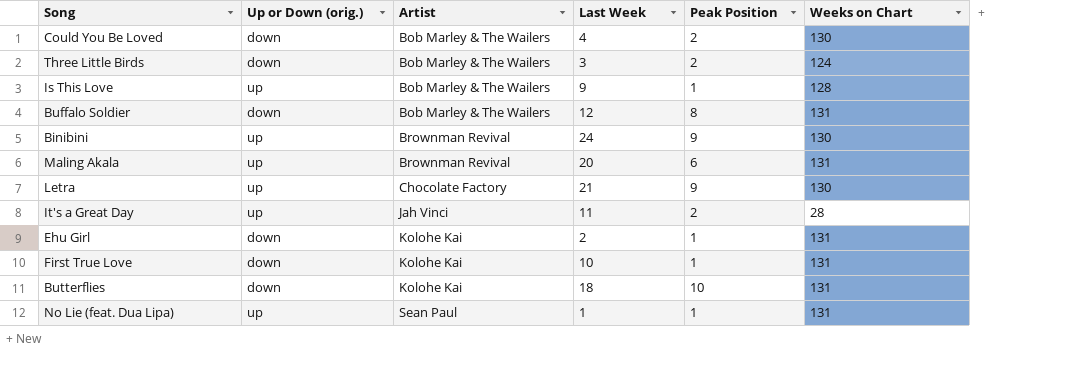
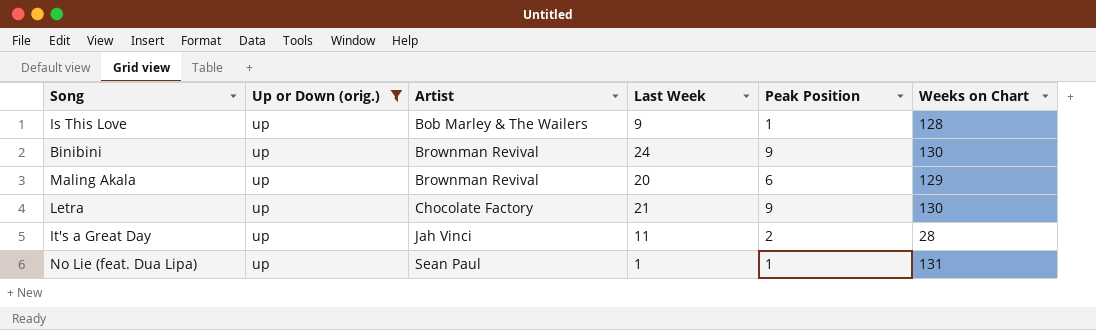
filter: none -> Up or Down (orig.) = up
Maling Akala | Weeks on Chart: 131 -> 129

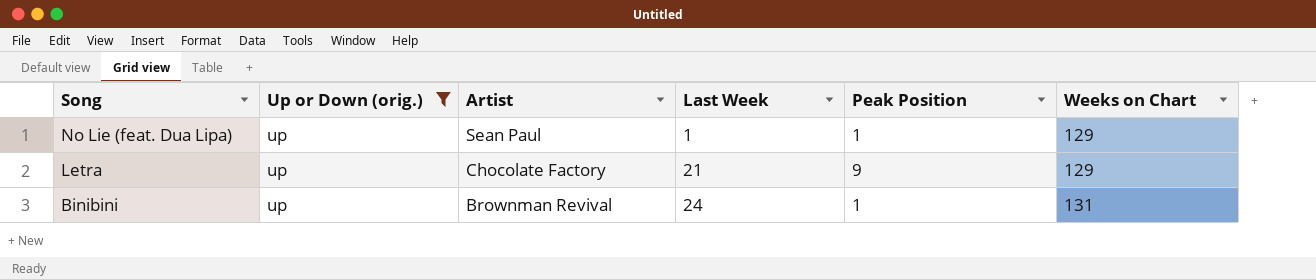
row order: Artist ascending -> Song descending
row Is This Love: up | Bob Marley & The Wailers | 9 | 1 | 128 -> none
row Maling Akala: up | Brownman Revival | 20 | 6 | 129 -> none
row It's a Great Day: up | Jah Vinci | 11 | 2 | 28 -> none
No Lie (feat. Dua Lipa) | Weeks on Chart: 131 -> 129
Letra | Weeks on Chart: 130 -> 129
Binibini | Peak Position: 9 -> 1
Binibini | Weeks on Chart: 130 -> 131

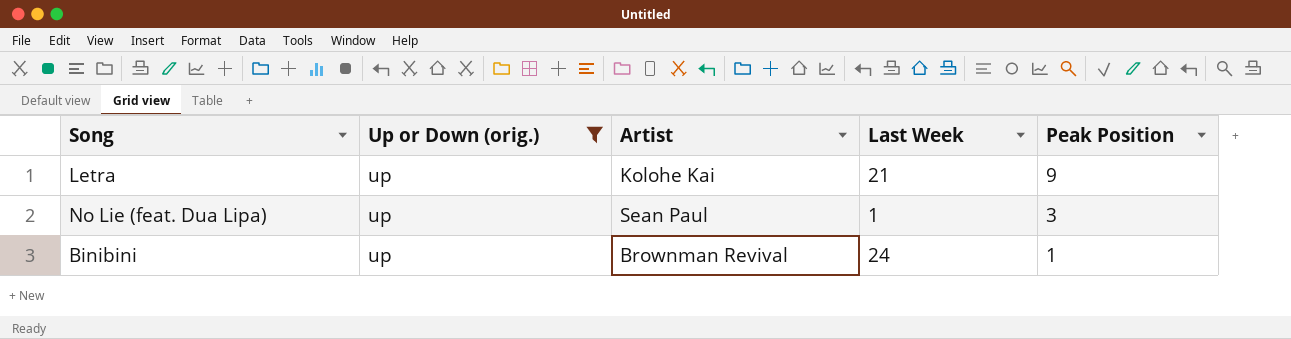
row order: Song descending -> Peak Position descending
column Weeks on Chart | position: 6 -> none
Letra | Artist: Chocolate Factory -> Kolohe Kai
No Lie (feat. Dua Lipa) | Peak Position: 1 -> 3

